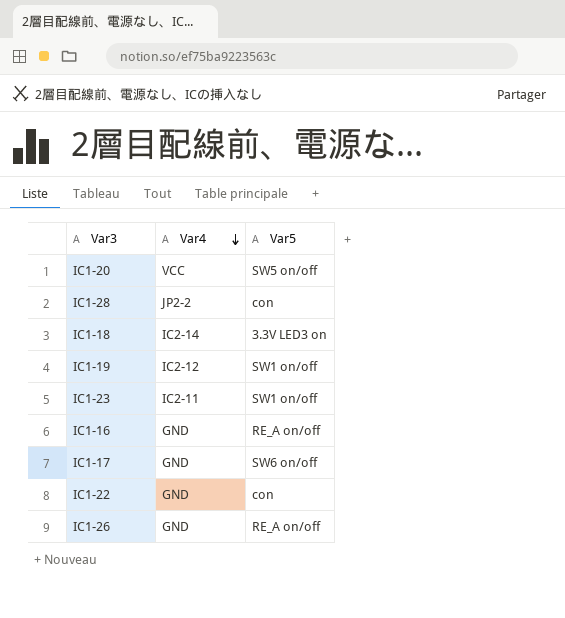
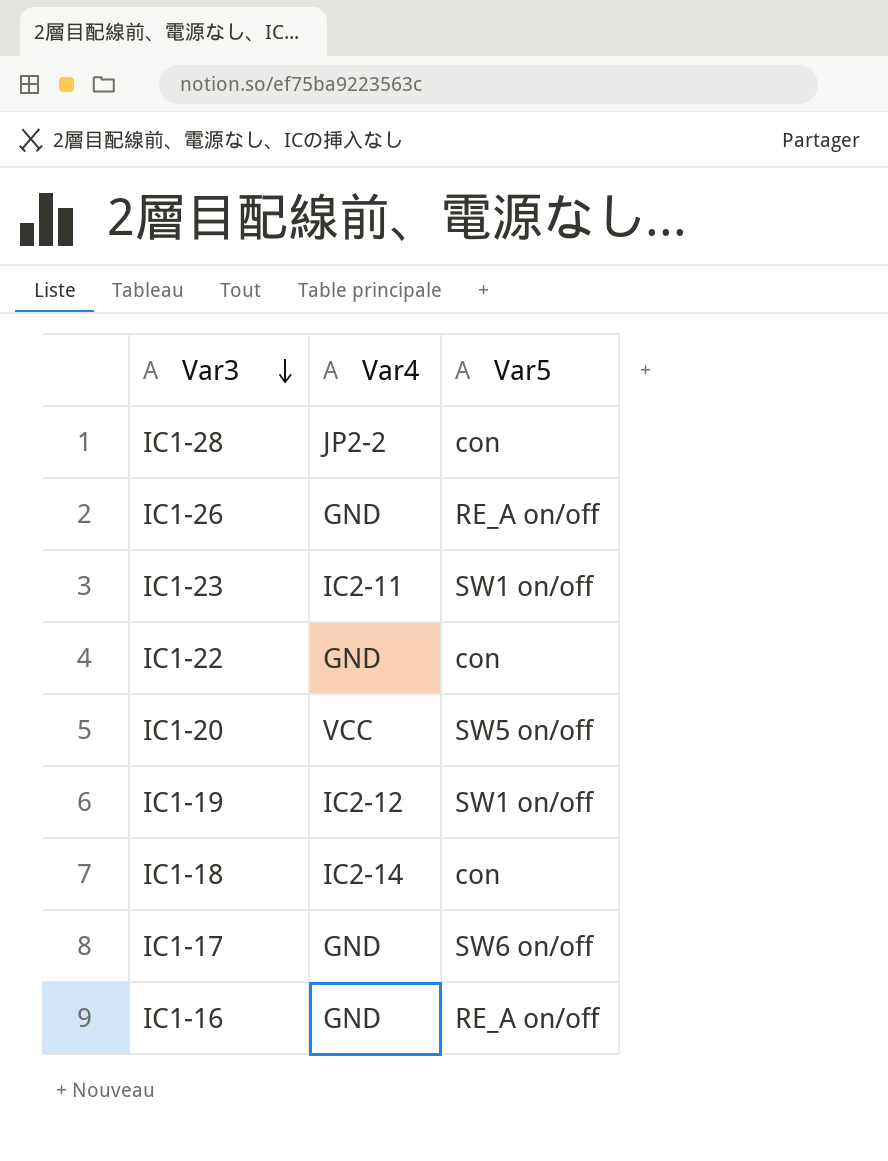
row order: Var4 descending -> Var3 descending
IC1-18 | Var5: 3.3V LED3 on -> con

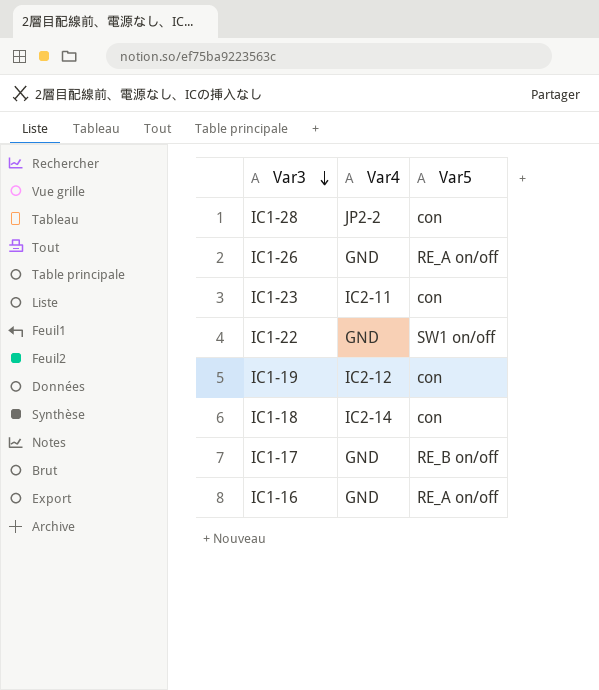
row IC1-20: VCC | SW5 on/off -> none
IC1-23 | Var5: SW1 on/off -> con
IC1-22 | Var5: con -> SW1 on/off
IC1-19 | Var5: SW1 on/off -> con
IC1-17 | Var5: SW6 on/off -> RE_B on/off

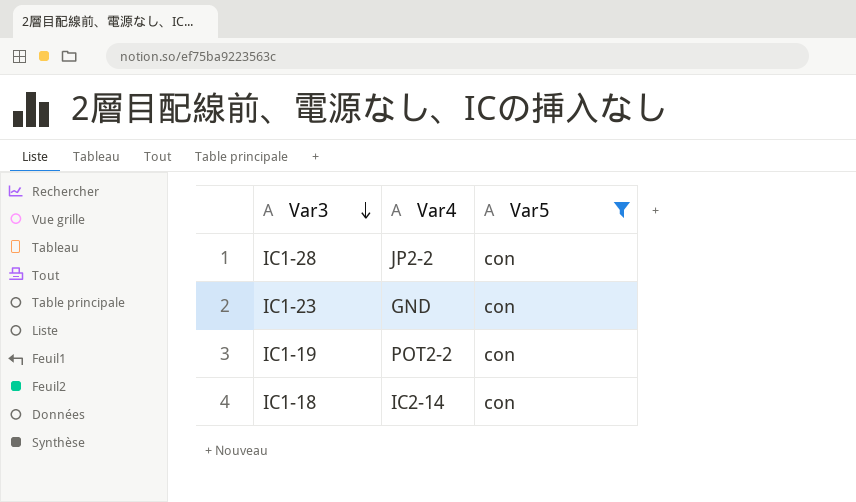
filter: none -> Var5 = con
IC1-23 | Var4: IC2-11 -> GND
IC1-19 | Var4: IC2-12 -> POT2-2

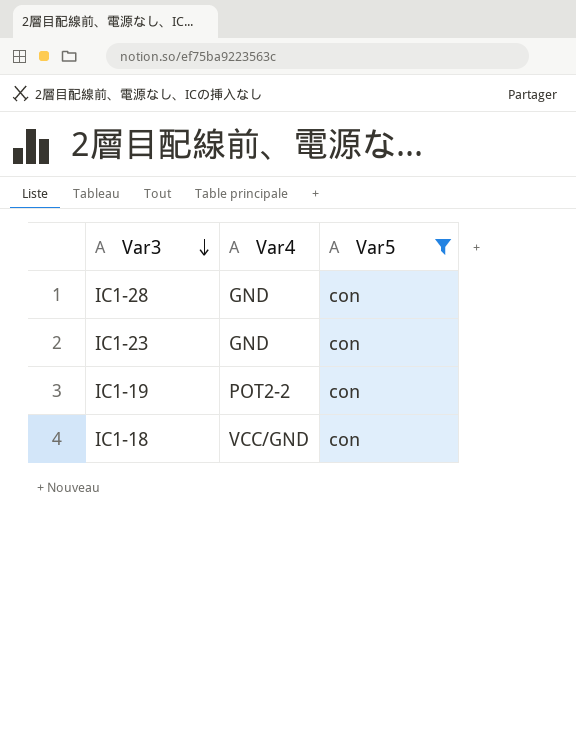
IC1-28 | Var4: JP2-2 -> GND
IC1-18 | Var4: IC2-14 -> VCC/GND

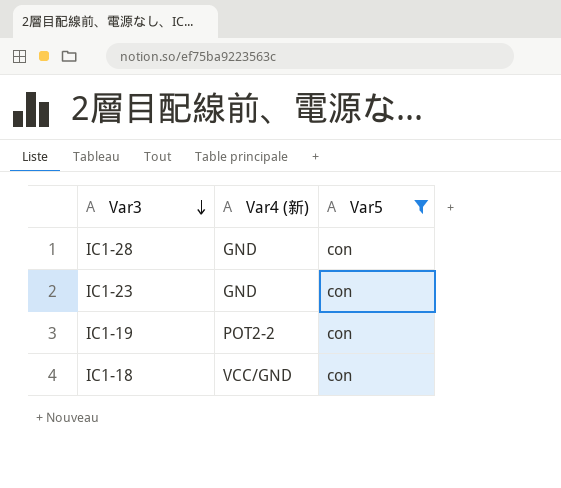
column name: Var4 -> Var4 (新)

